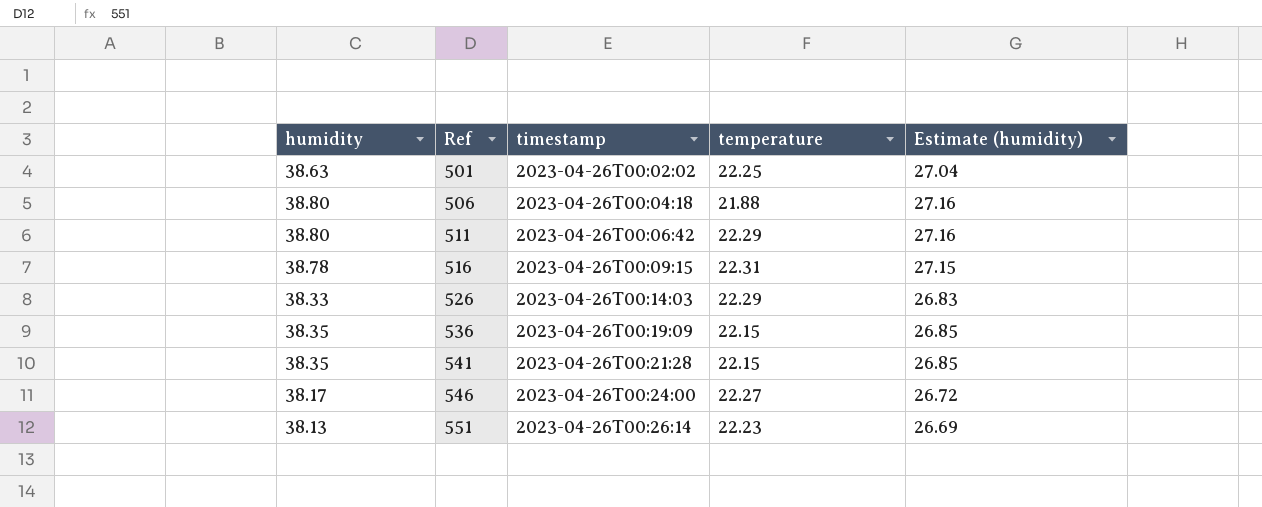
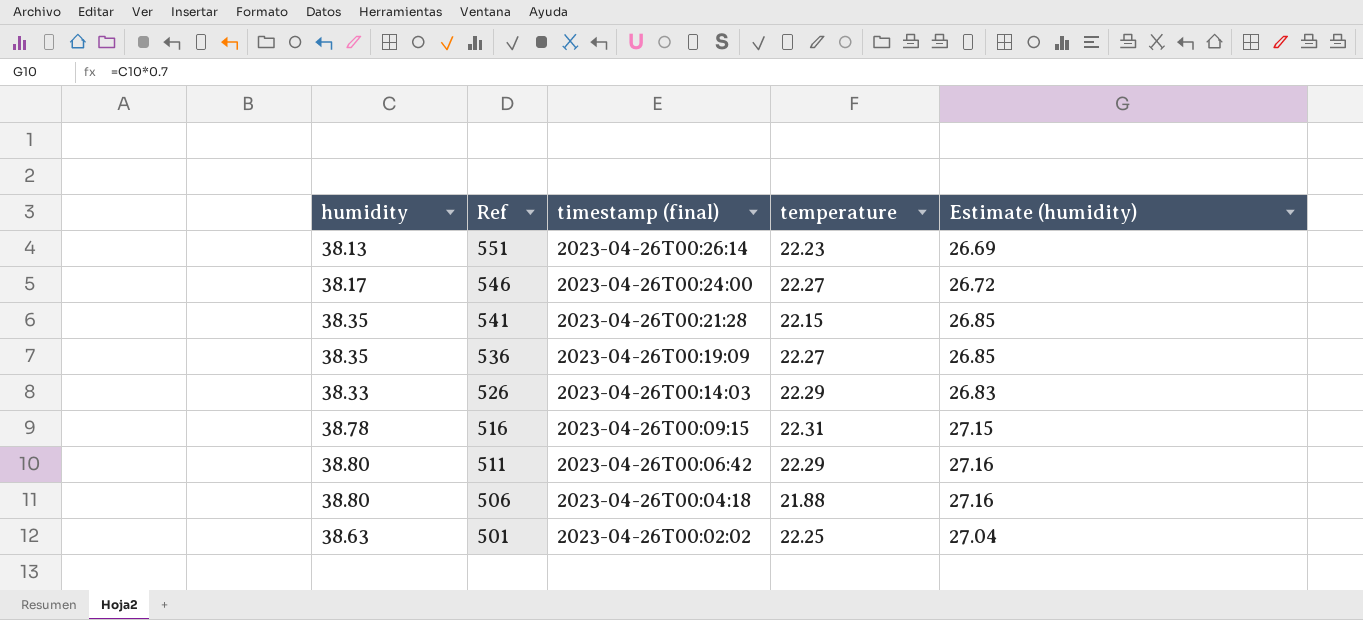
row order: Ref ascending -> Ref descending
column name: timestamp -> timestamp (final)
536 | temperature: 22.15 -> 22.27

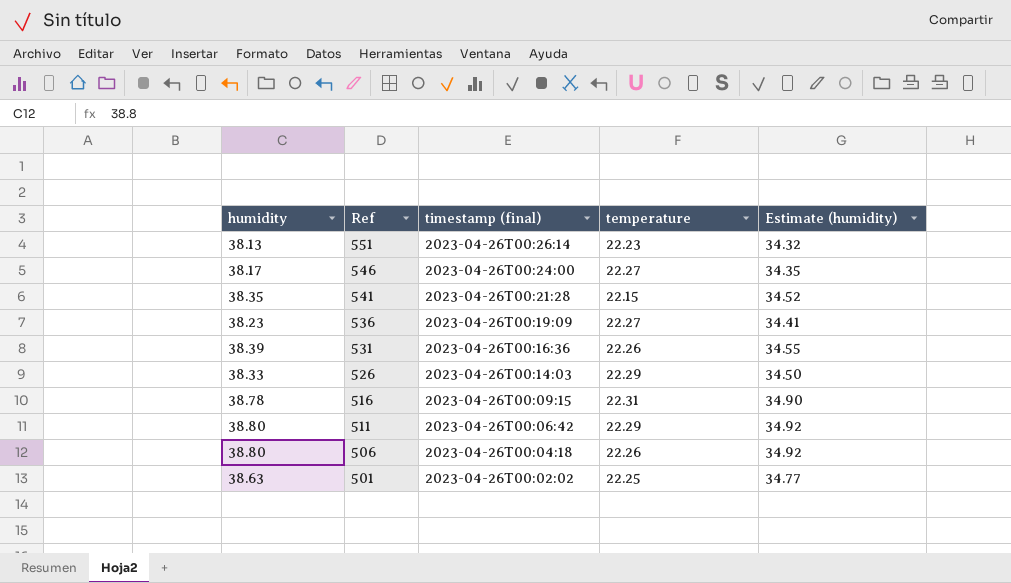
column Estimate (humidity) | formula: [humidity] * 0.7 -> [humidity] * 0.9
536 | humidity: 38.35 -> 38.23
row 531: none -> 38.39 | 2023-04-26T00:16:36 | 22.26 | 34.55
506 | temperature: 21.88 -> 22.26

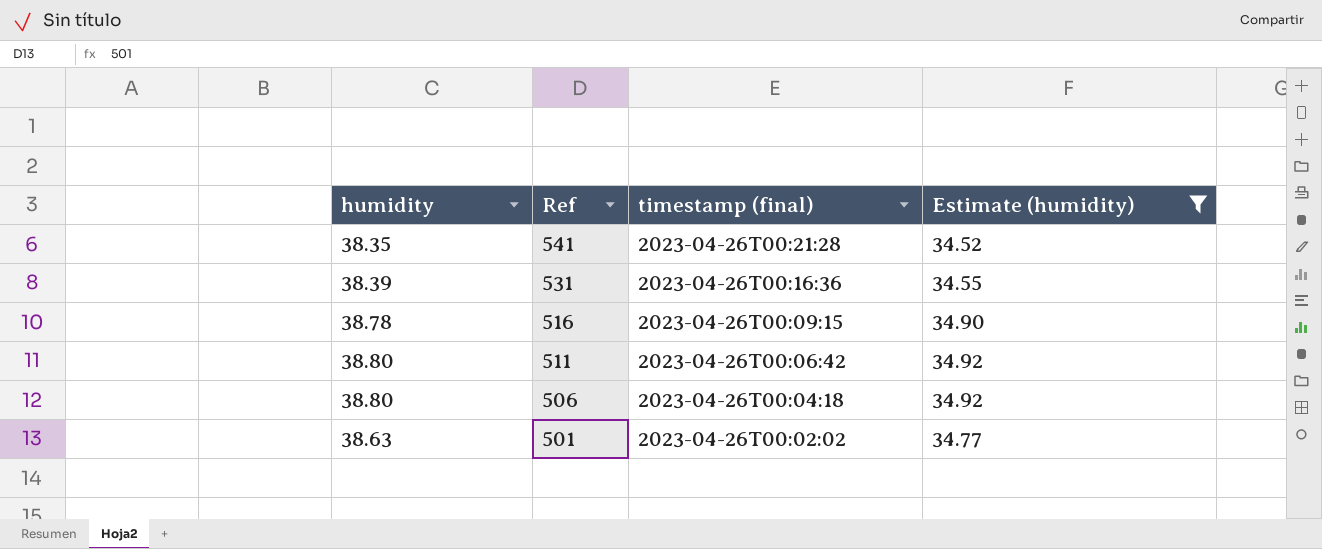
filter: none -> Estimate (humidity) >= 34.52
column temperature | position: 4 -> none

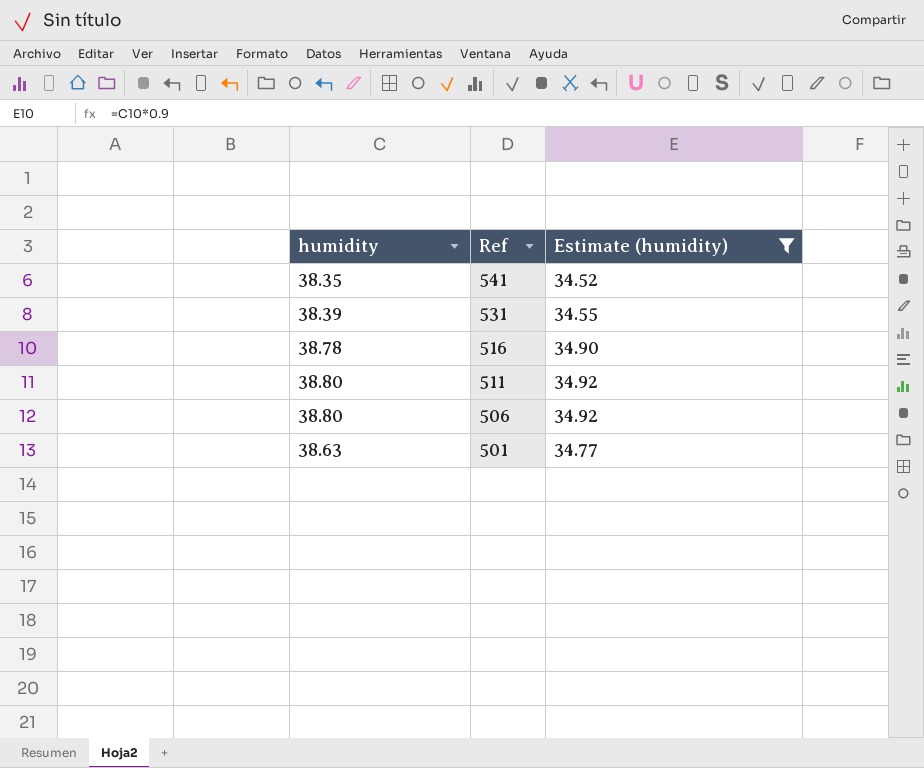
column timestamp (final) | position: 3 -> none

